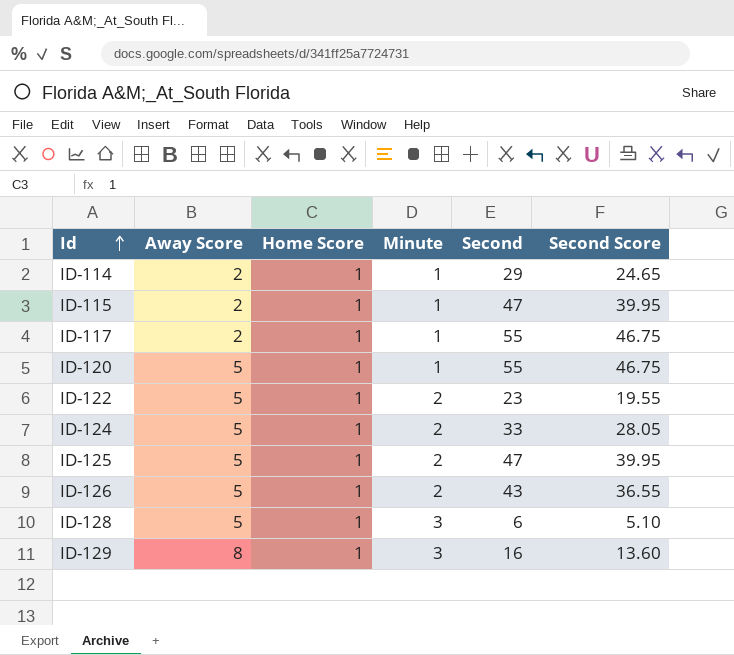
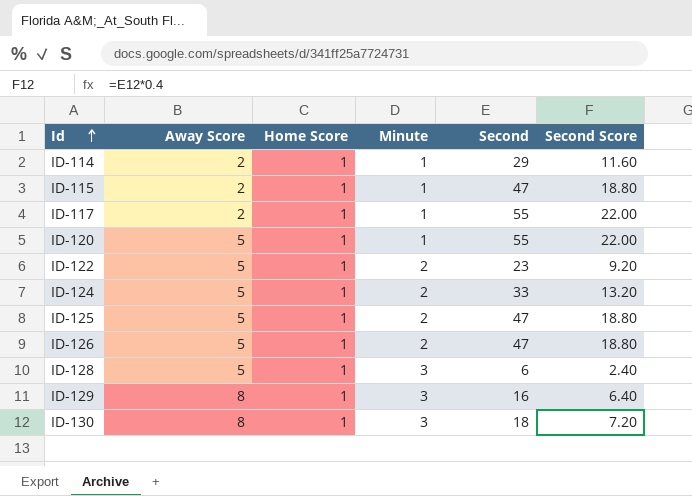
column Second Score | formula: [Second] * 0.85 -> [Second] * 0.4
ID-126 | Second: 43 -> 47
row ID-130: none -> 8 | 1 | 3 | 18 | 7.20

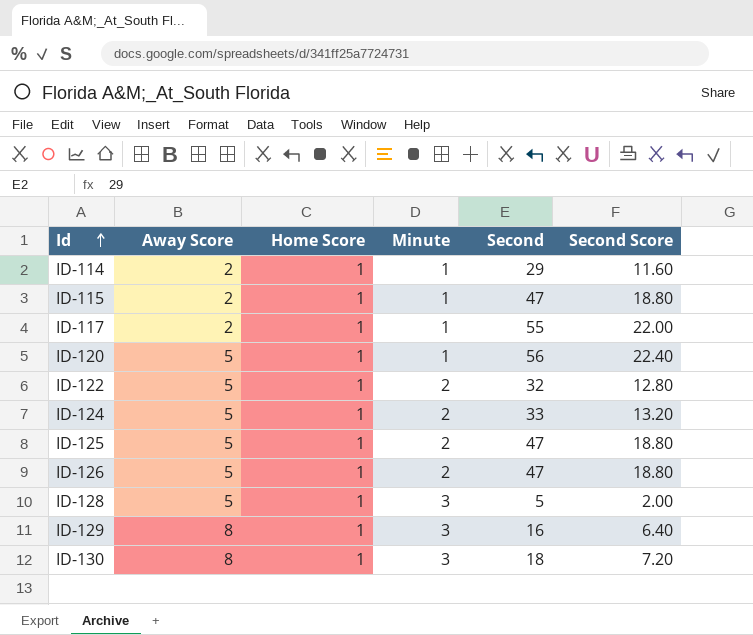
ID-120 | Second: 55 -> 56
ID-120 | Second Score: 22.00 -> 22.40
ID-122 | Second: 23 -> 32
ID-122 | Second Score: 9.20 -> 12.80
ID-128 | Second: 6 -> 5
ID-128 | Second Score: 2.40 -> 2.00

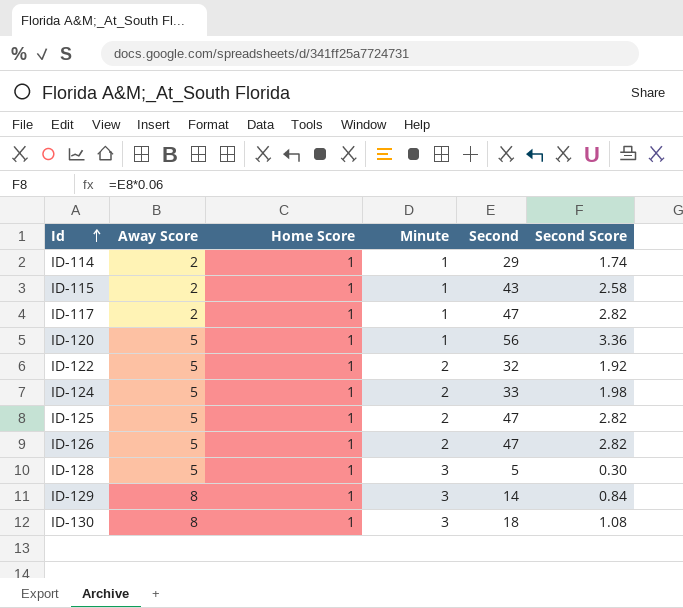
column Second Score | formula: [Second] * 0.4 -> [Second] * 0.06
ID-115 | Second: 47 -> 43
ID-117 | Second: 55 -> 47
ID-129 | Second: 16 -> 14

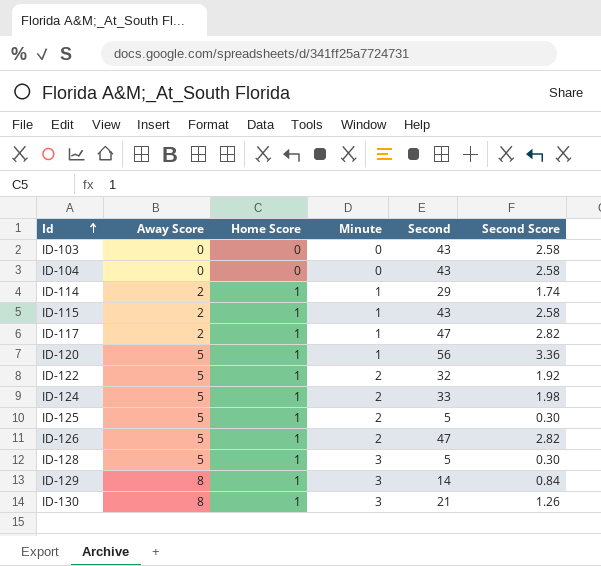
row ID-103: none -> 0 | 0 | 0 | 43 | 2.58
row ID-104: none -> 0 | 0 | 0 | 43 | 2.58
ID-125 | Second: 47 -> 5
ID-125 | Second Score: 2.82 -> 0.30
ID-130 | Second: 18 -> 21
ID-130 | Second Score: 1.08 -> 1.26

